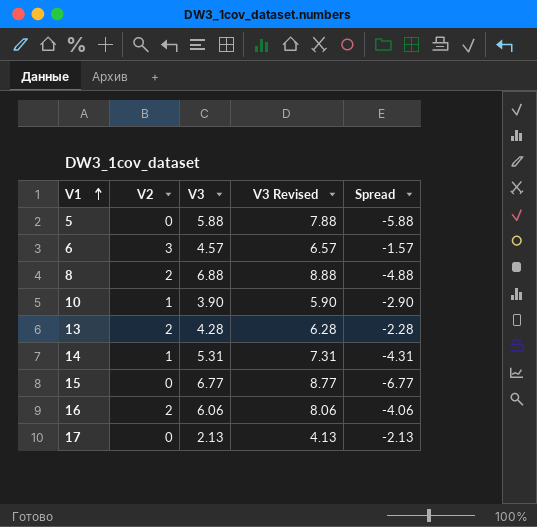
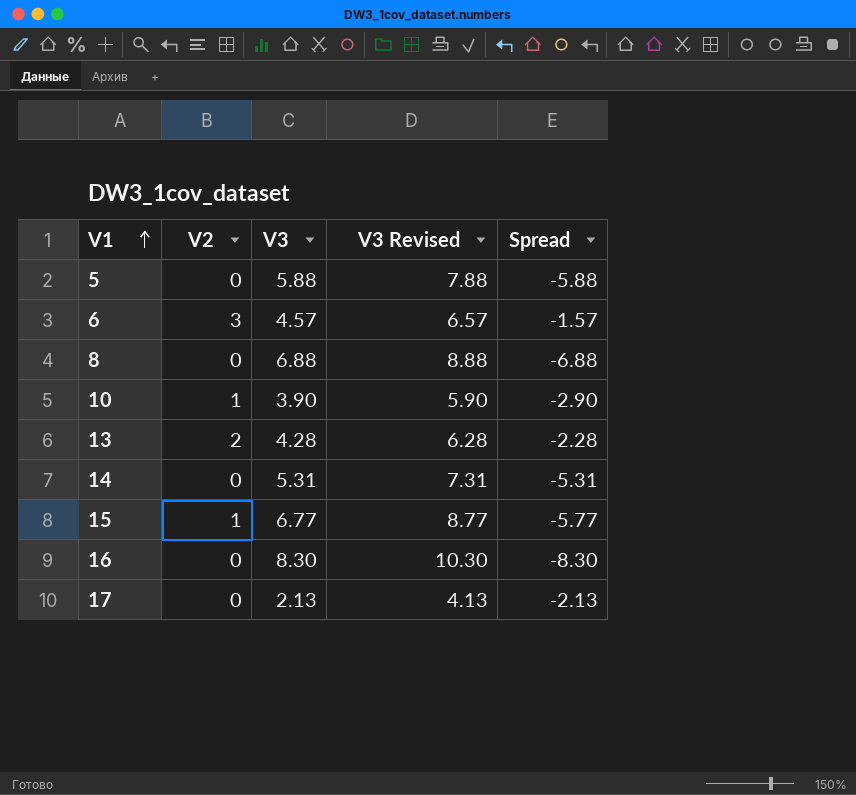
8 | V2: 2 -> 0
8 | Spread: -4.88 -> -6.88
14 | V2: 1 -> 0
14 | Spread: -4.31 -> -5.31
15 | V2: 0 -> 1
15 | Spread: -6.77 -> -5.77
16 | V2: 2 -> 0
16 | V3: 6.06 -> 8.30
16 | V3 Revised: 8.06 -> 10.30
16 | Spread: -4.06 -> -8.30

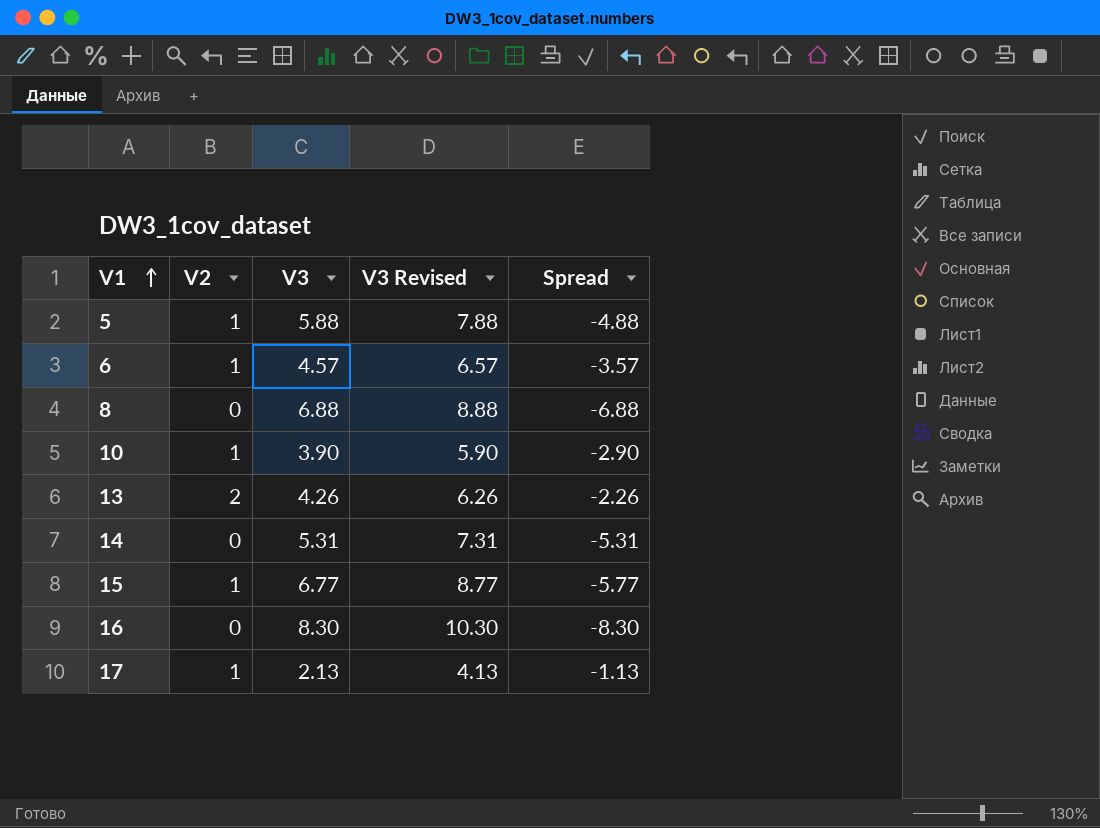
5 | V2: 0 -> 1
5 | Spread: -5.88 -> -4.88
6 | V2: 3 -> 1
6 | Spread: -1.57 -> -3.57
13 | V3: 4.28 -> 4.26
13 | V3 Revised: 6.28 -> 6.26
13 | Spread: -2.28 -> -2.26
17 | V2: 0 -> 1
17 | Spread: -2.13 -> -1.13

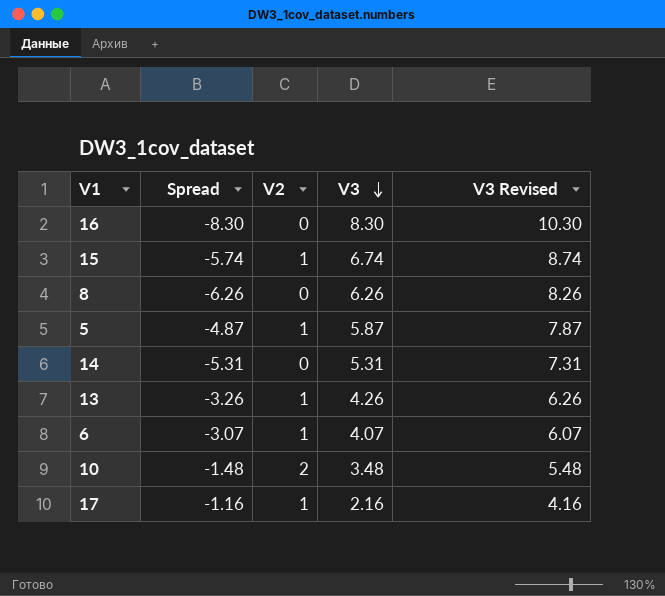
row order: V1 ascending -> V3 descending
column Spread | position: 5 -> 2
15 | Spread: -5.77 -> -5.74
15 | V3: 6.77 -> 6.74
15 | V3 Revised: 8.77 -> 8.74
8 | Spread: -6.88 -> -6.26
8 | V3: 6.88 -> 6.26
8 | V3 Revised: 8.88 -> 8.26
5 | Spread: -4.88 -> -4.87
5 | V3: 5.88 -> 5.87
5 | V3 Revised: 7.88 -> 7.87
13 | Spread: -2.26 -> -3.26
13 | V2: 2 -> 1
6 | Spread: -3.57 -> -3.07
6 | V3: 4.57 -> 4.07
6 | V3 Revised: 6.57 -> 6.07
10 | Spread: -2.90 -> -1.48
10 | V2: 1 -> 2
10 | V3: 3.90 -> 3.48
10 | V3 Revised: 5.90 -> 5.48
17 | Spread: -1.13 -> -1.16
17 | V3: 2.13 -> 2.16
17 | V3 Revised: 4.13 -> 4.16

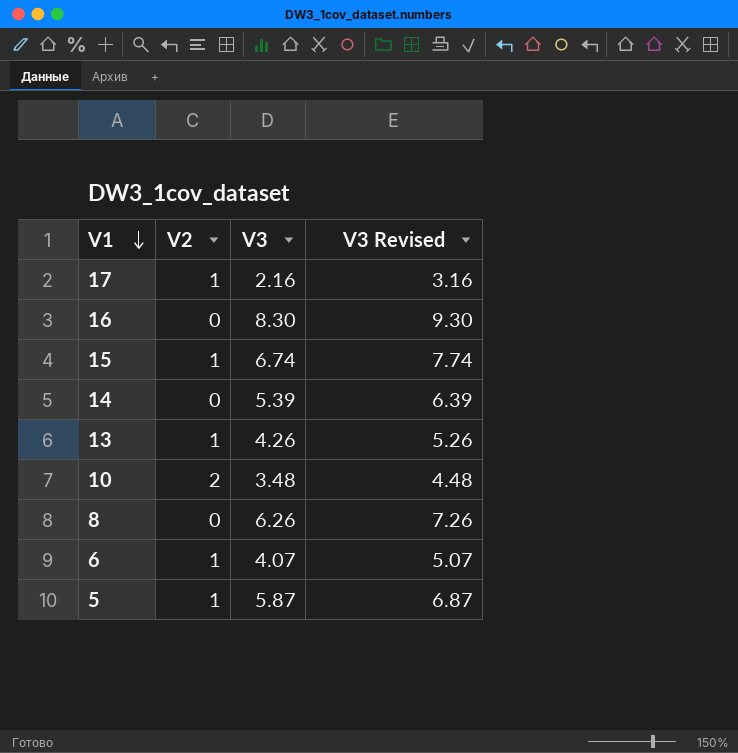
row order: V3 descending -> V1 descending
column Spread | formula: [V2] - [V3] -> none
column V3 Revised | formula: [V3] + 2 -> [V3] + 1
14 | V3: 5.31 -> 5.39

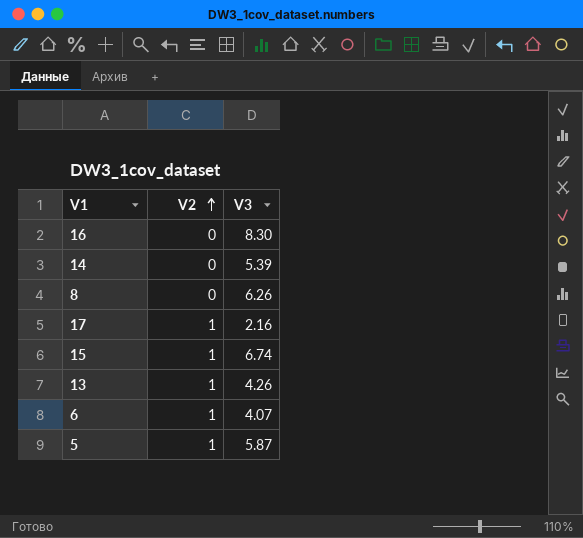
row order: V1 descending -> V2 ascending
column V3 Revised | formula: [V3] + 1 -> none
row 10: 2 | 3.48 | 4.48 -> none

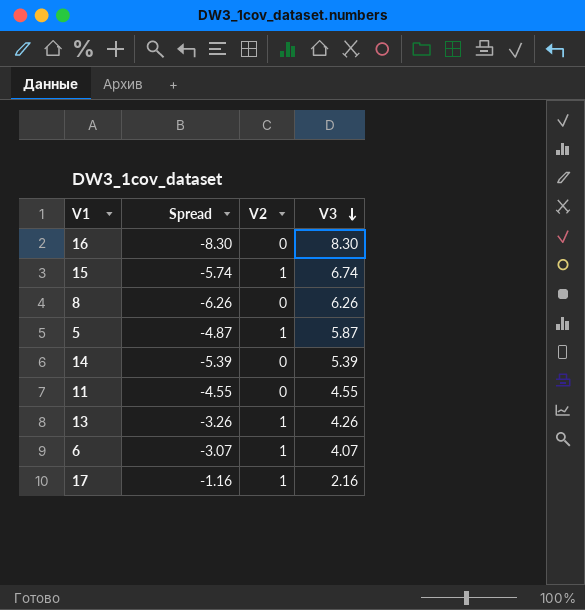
row order: V2 ascending -> V3 descending
column Spread | formula: none -> [V2] - [V3]
row 11: none -> -4.55 | 0 | 4.55

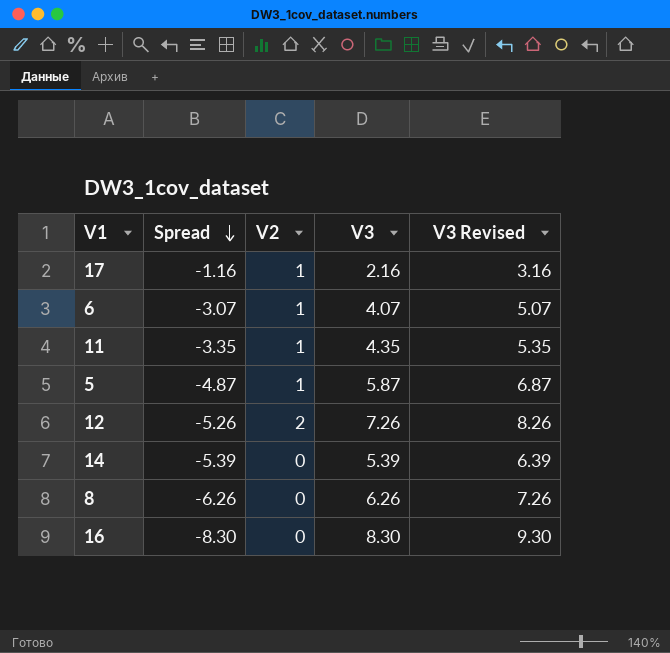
row order: V3 descending -> Spread descending
column V3 Revised | formula: none -> [V3] + 1
row 15: -5.74 | 1 | 6.74 -> none
row 13: -3.26 | 1 | 4.26 -> none
11 | Spread: -4.55 -> -3.35
11 | V2: 0 -> 1
11 | V3: 4.55 -> 4.35
row 12: none -> -5.26 | 2 | 7.26 | 8.26

